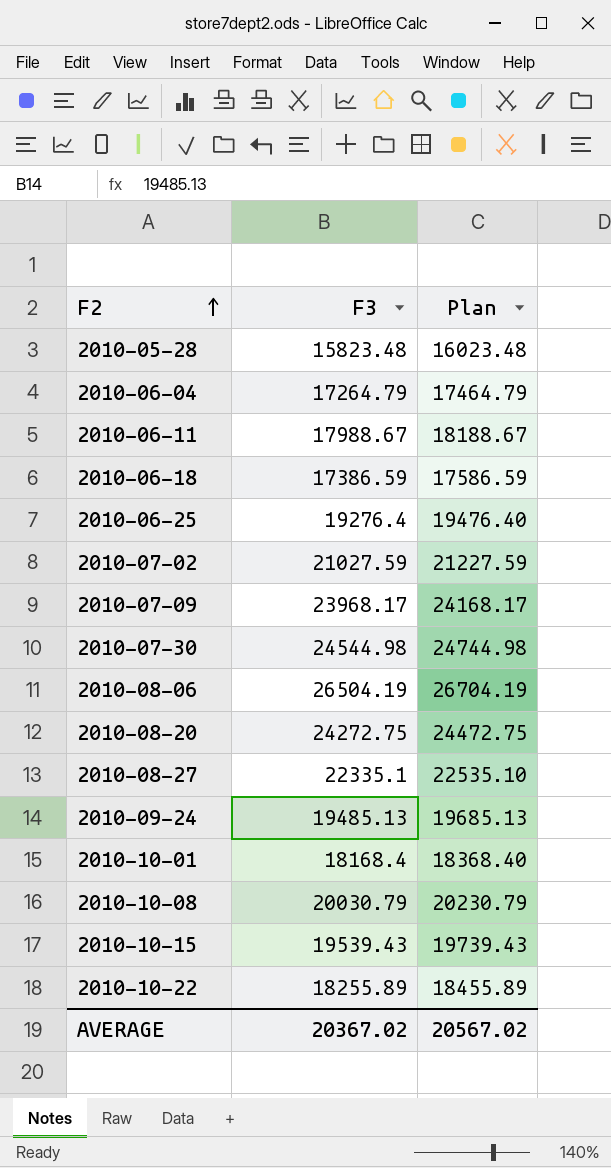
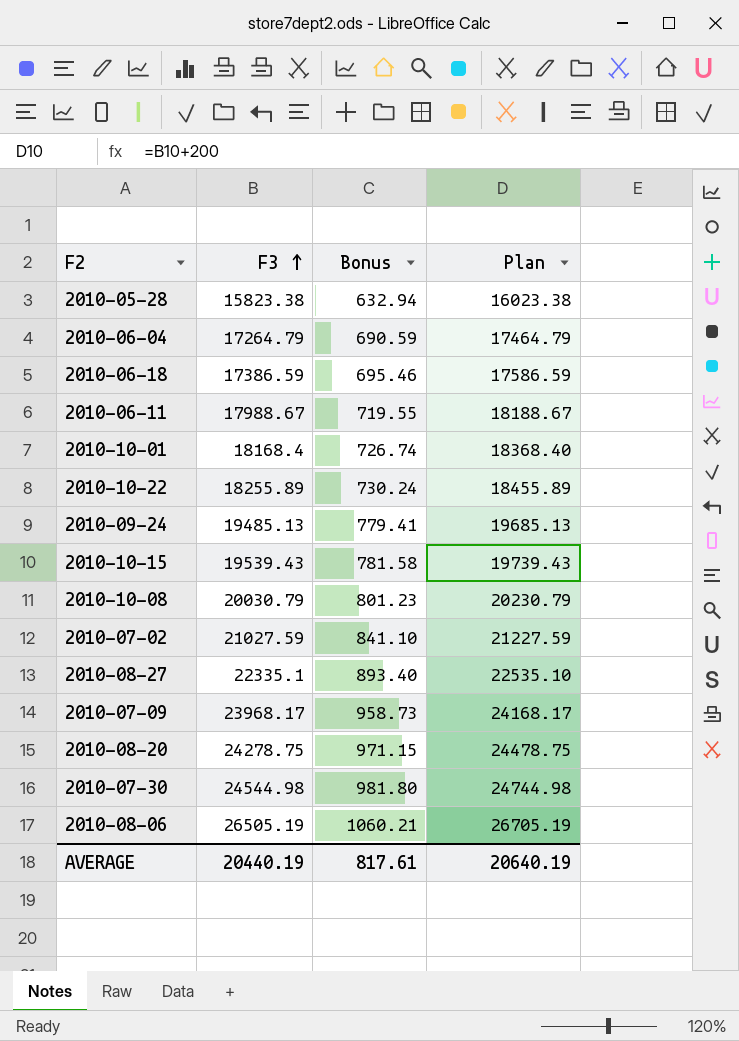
row order: F2 ascending -> F3 ascending
column Bonus | formula: none -> [F3] * 0.04
row 2010-06-25: 19276.4 | 19476.40 -> none
2010-05-28 | F3: 15823.48 -> 15823.38
2010-05-28 | Plan: 16023.48 -> 16023.38
2010-08-20 | F3: 24272.75 -> 24278.75
2010-08-20 | Plan: 24472.75 -> 24478.75
2010-08-06 | F3: 26504.19 -> 26505.19
2010-08-06 | Plan: 26704.19 -> 26705.19
AVERAGE | F3: 20367.02 -> 20440.19
AVERAGE | Plan: 20567.02 -> 20640.19

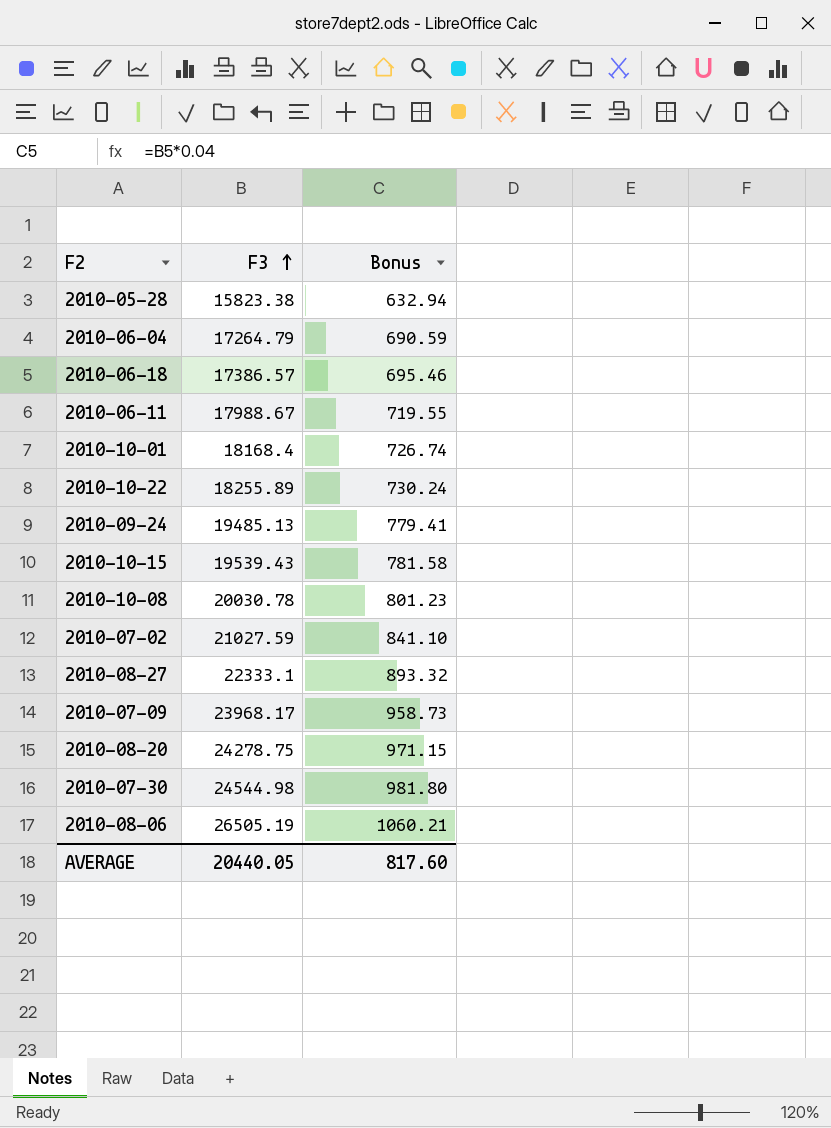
column Plan | formula: [F3] + 200 -> none
2010-06-18 | F3: 17386.59 -> 17386.57
2010-10-08 | F3: 20030.79 -> 20030.78
2010-08-27 | F3: 22335.1 -> 22333.1
2010-08-27 | Bonus: 893.40 -> 893.32
AVERAGE | F3: 20440.19 -> 20440.05
AVERAGE | Bonus: 817.61 -> 817.60

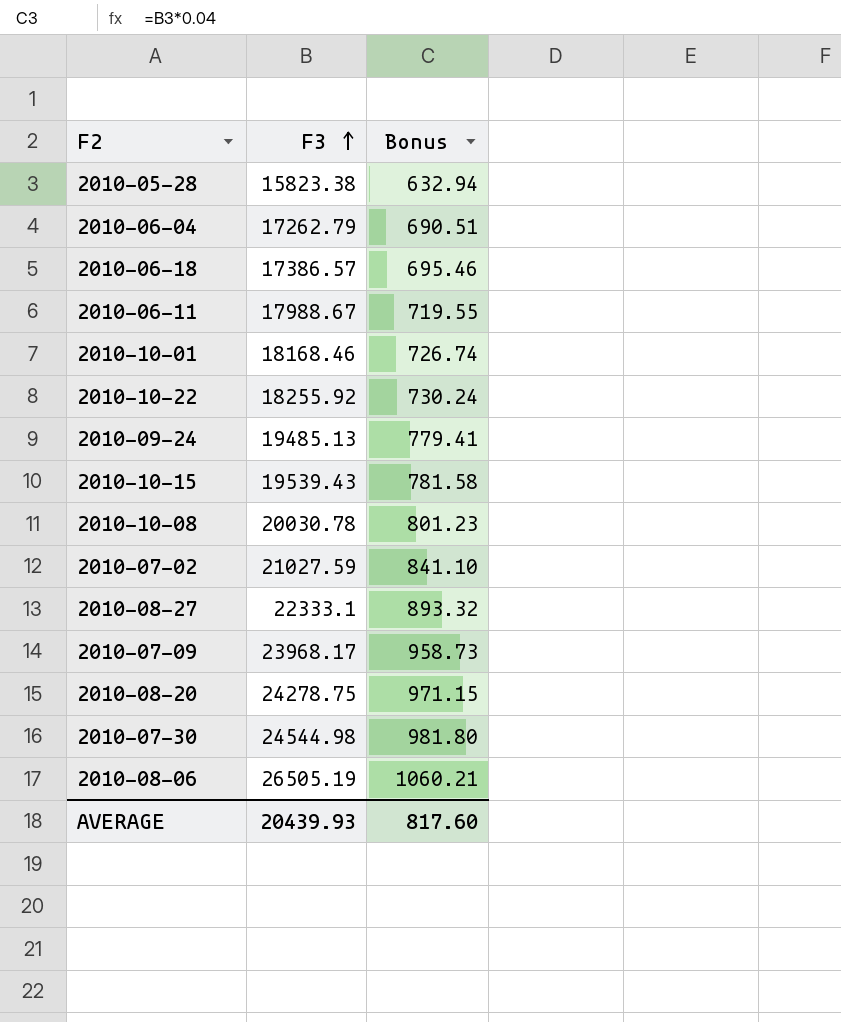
2010-06-04 | F3: 17264.79 -> 17262.79
2010-06-04 | Bonus: 690.59 -> 690.51
2010-10-01 | F3: 18168.4 -> 18168.46
2010-10-22 | F3: 18255.89 -> 18255.92
AVERAGE | F3: 20440.05 -> 20439.93

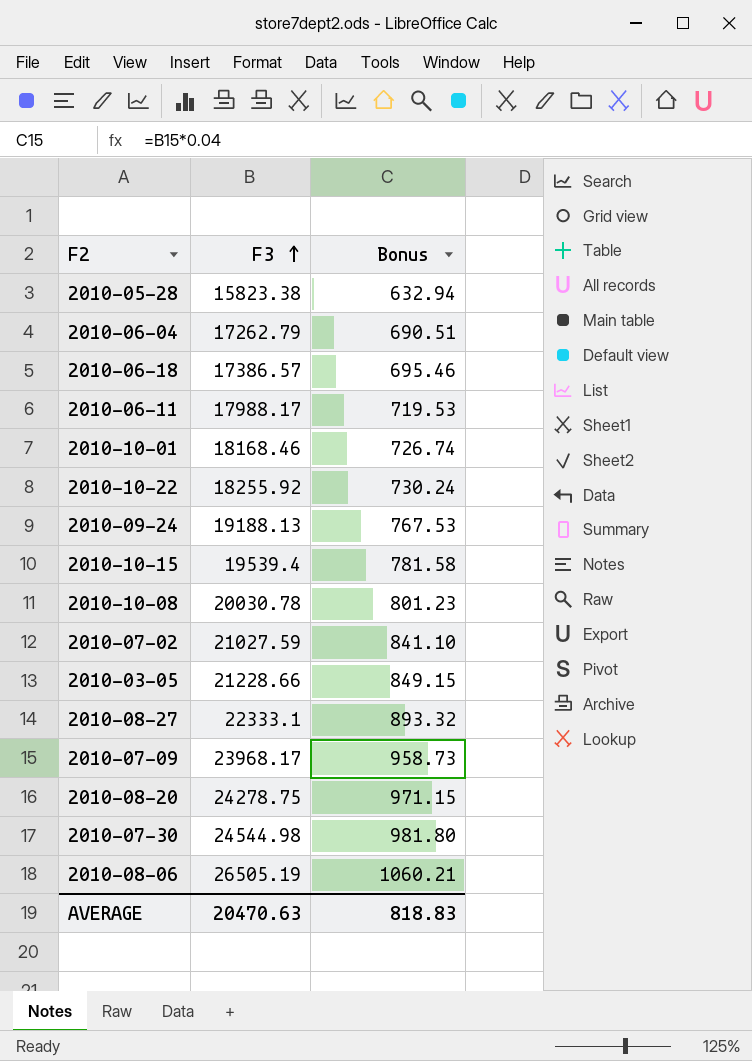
2010-06-11 | F3: 17988.67 -> 17988.17
2010-06-11 | Bonus: 719.55 -> 719.53
2010-09-24 | F3: 19485.13 -> 19188.13
2010-09-24 | Bonus: 779.41 -> 767.53
2010-10-15 | F3: 19539.43 -> 19539.4
row 2010-03-05: none -> 21228.66 | 849.15
AVERAGE | F3: 20439.93 -> 20470.63
AVERAGE | Bonus: 817.60 -> 818.83

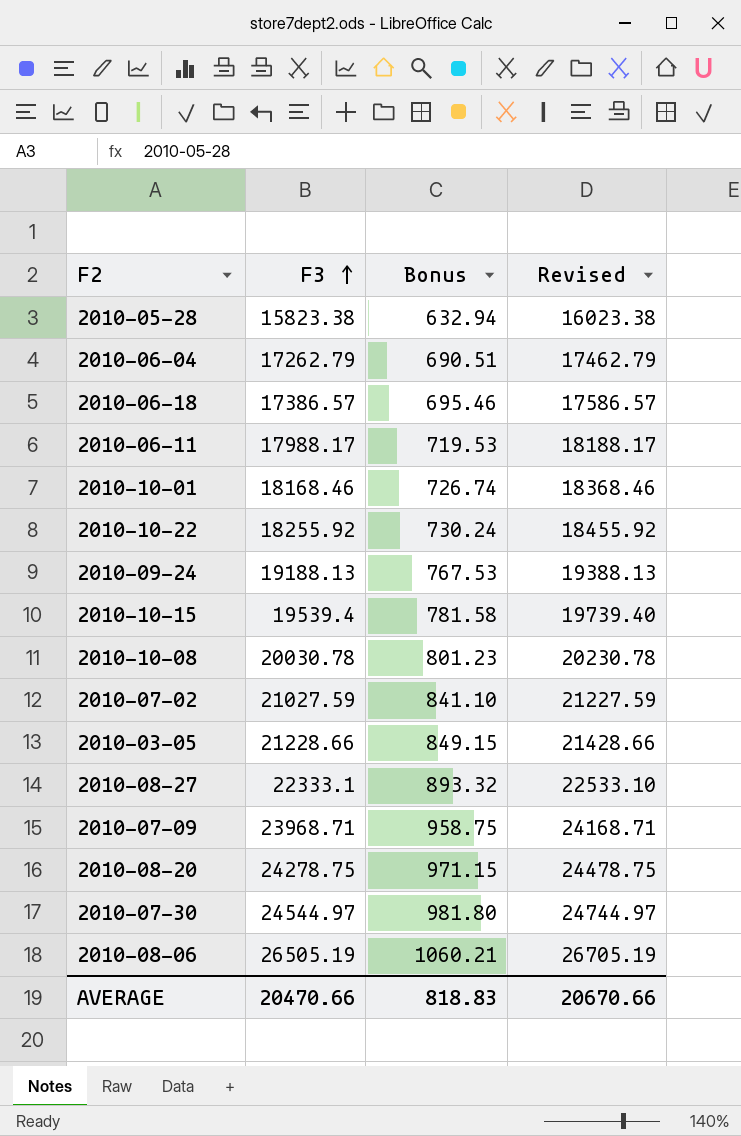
column Revised | formula: none -> [F3] + 200
2010-07-09 | F3: 23968.17 -> 23968.71
2010-07-09 | Bonus: 958.73 -> 958.75
2010-07-30 | F3: 24544.98 -> 24544.97
AVERAGE | F3: 20470.63 -> 20470.66

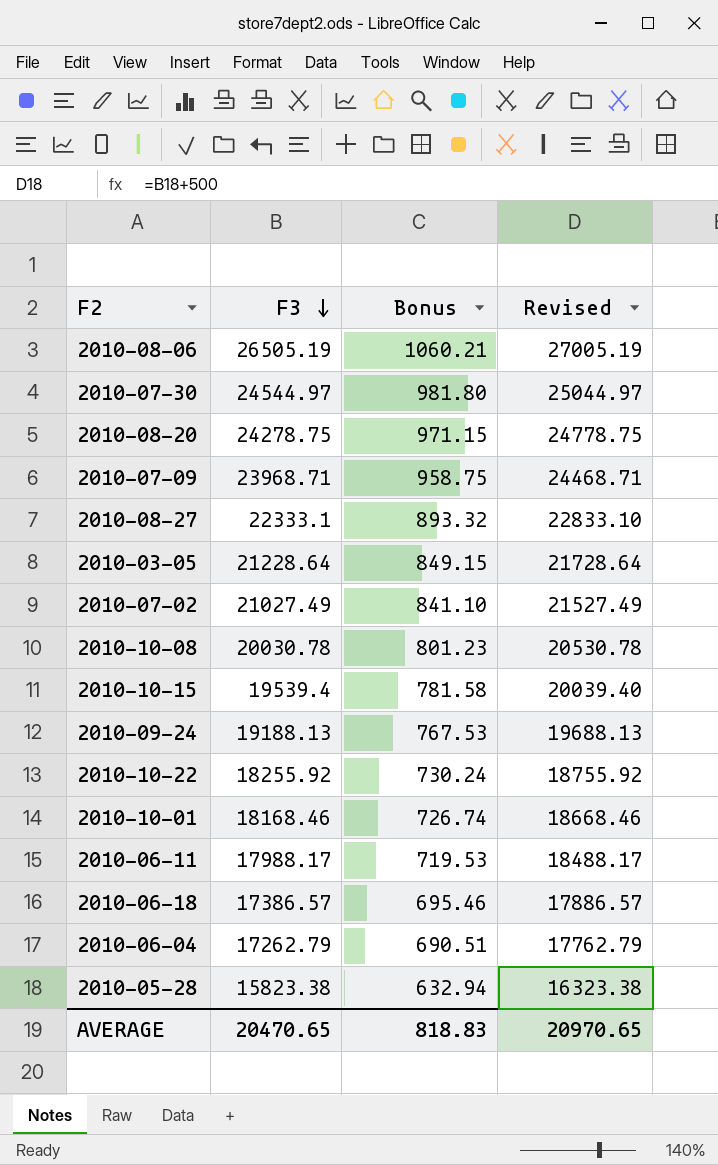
row order: F3 ascending -> F3 descending
column Revised | formula: [F3] + 200 -> [F3] + 500
2010-03-05 | F3: 21228.66 -> 21228.64
2010-07-02 | F3: 21027.59 -> 21027.49
AVERAGE | F3: 20470.66 -> 20470.65
AVERAGE | Revised: 20670.66 -> 20970.65

